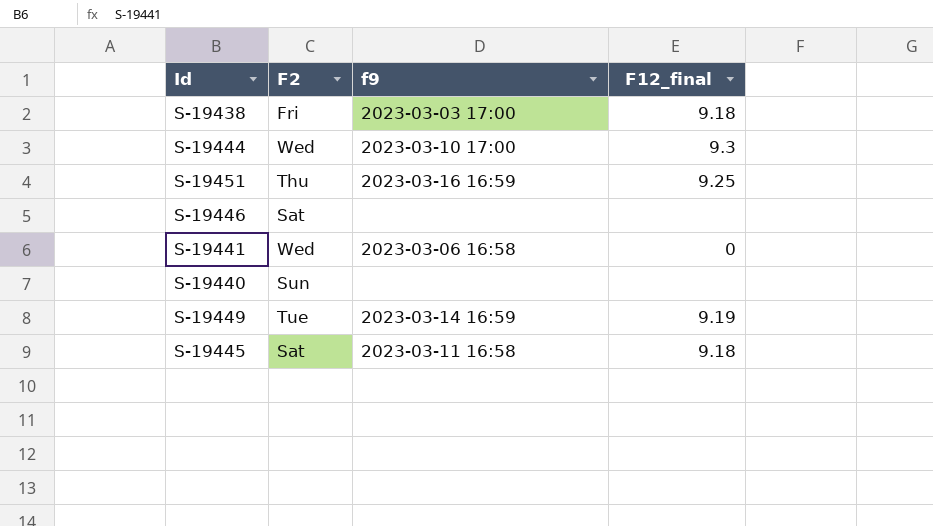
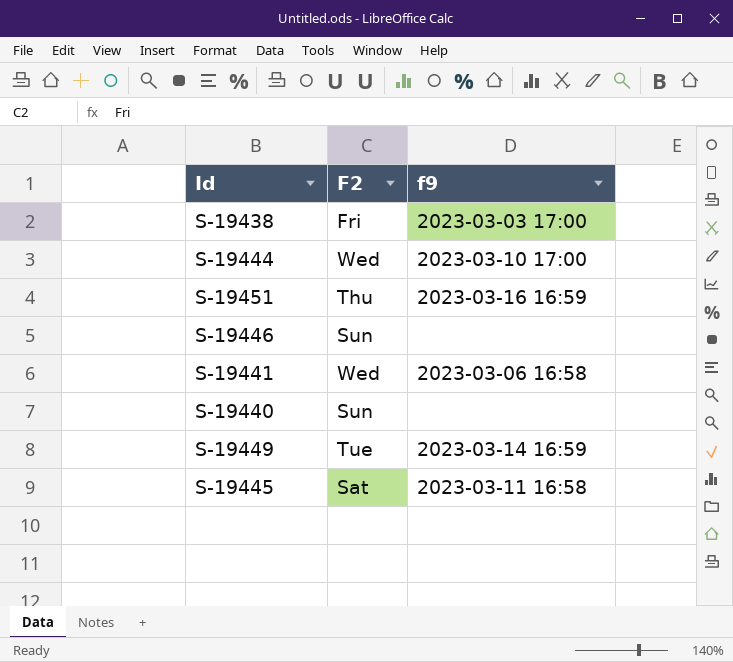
column F12_final | position: 4 -> none
S-19446 | F2: Sat -> Sun

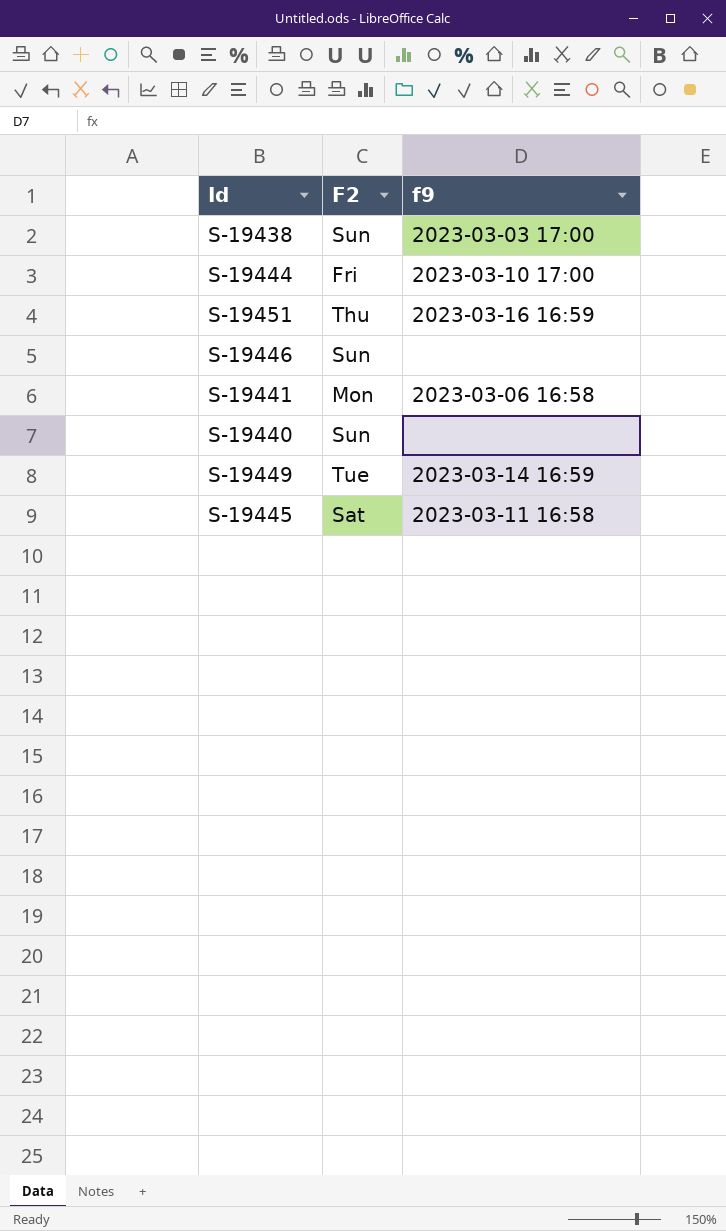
S-19438 | F2: Fri -> Sun
S-19444 | F2: Wed -> Fri
S-19441 | F2: Wed -> Mon

